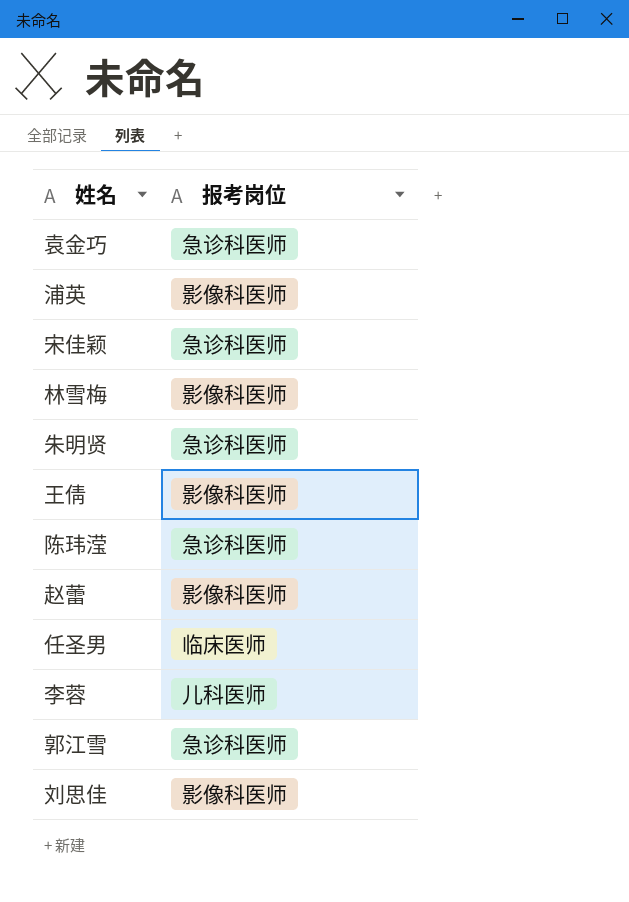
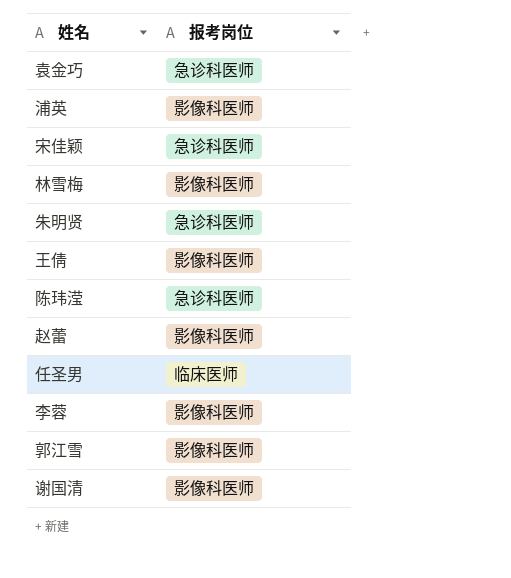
row 刘思佳: 影像科医师 -> none
李蓉 | 报考岗位: 儿科医师 -> 影像科医师
郭江雪 | 报考岗位: 急诊科医师 -> 影像科医师
row 谢国清: none -> 影像科医师

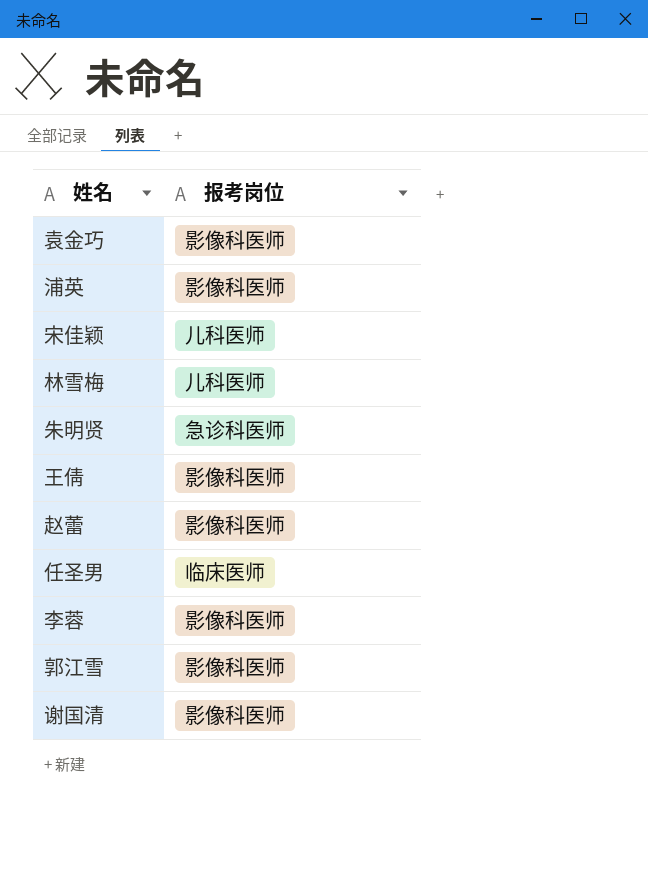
row 陈玮滢: 急诊科医师 -> none
袁金巧 | 报考岗位: 急诊科医师 -> 影像科医师
宋佳颖 | 报考岗位: 急诊科医师 -> 儿科医师
林雪梅 | 报考岗位: 影像科医师 -> 儿科医师

